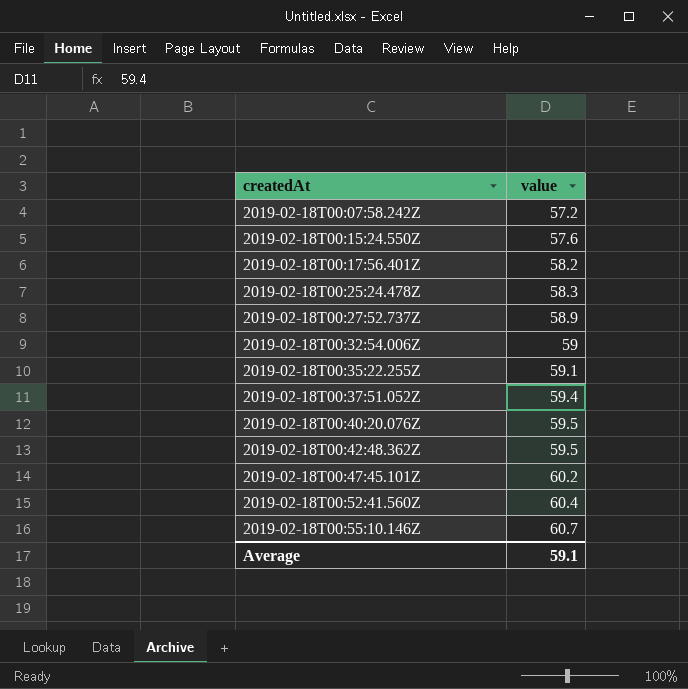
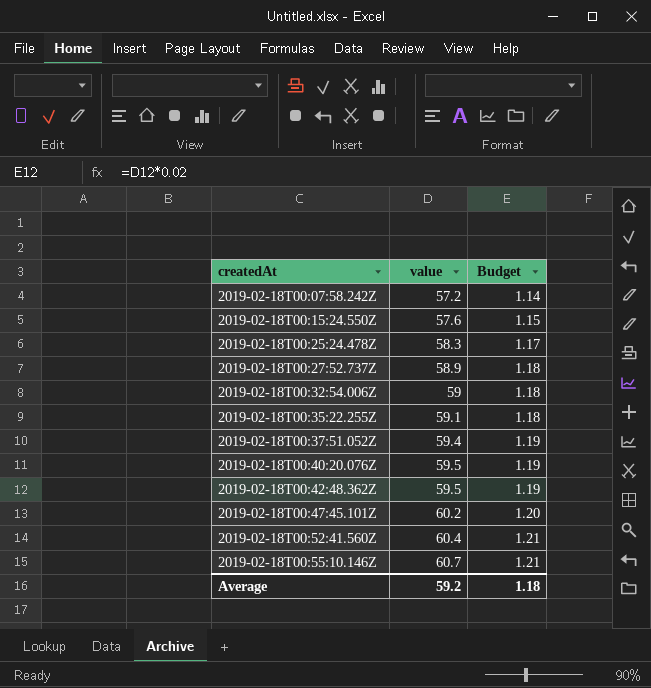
column Budget | formula: none -> [value] * 0.02
row 2019-02-18T00:17:56.401Z: 58.2 -> none
Average | value: 59.1 -> 59.2

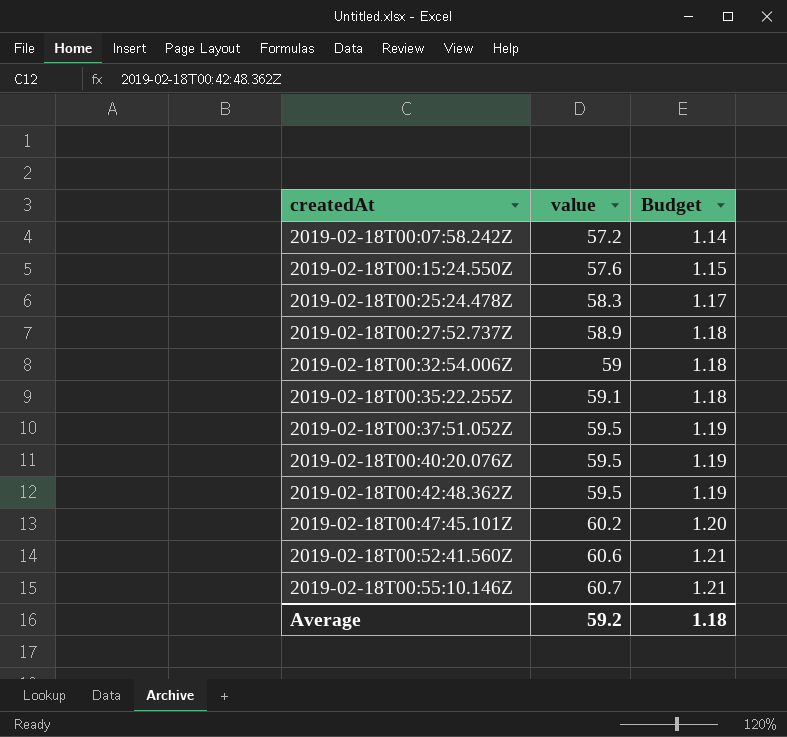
2019-02-18T00:37:51.052Z | value: 59.4 -> 59.5
2019-02-18T00:52:41.560Z | value: 60.4 -> 60.6

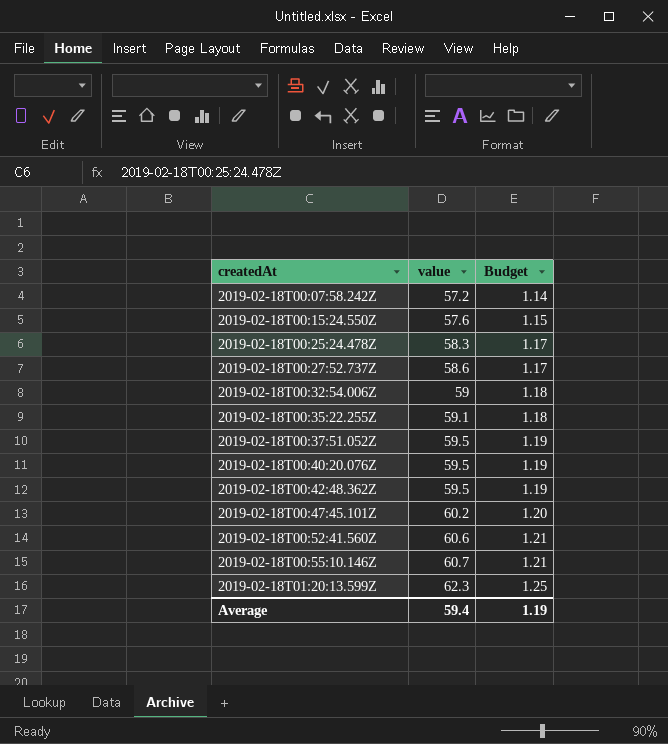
2019-02-18T00:27:52.737Z | value: 58.9 -> 58.6
2019-02-18T00:27:52.737Z | Budget: 1.18 -> 1.17
row 2019-02-18T01:20:13.599Z: none -> 62.3 | 1.25
Average | value: 59.2 -> 59.4
Average | Budget: 1.18 -> 1.19

